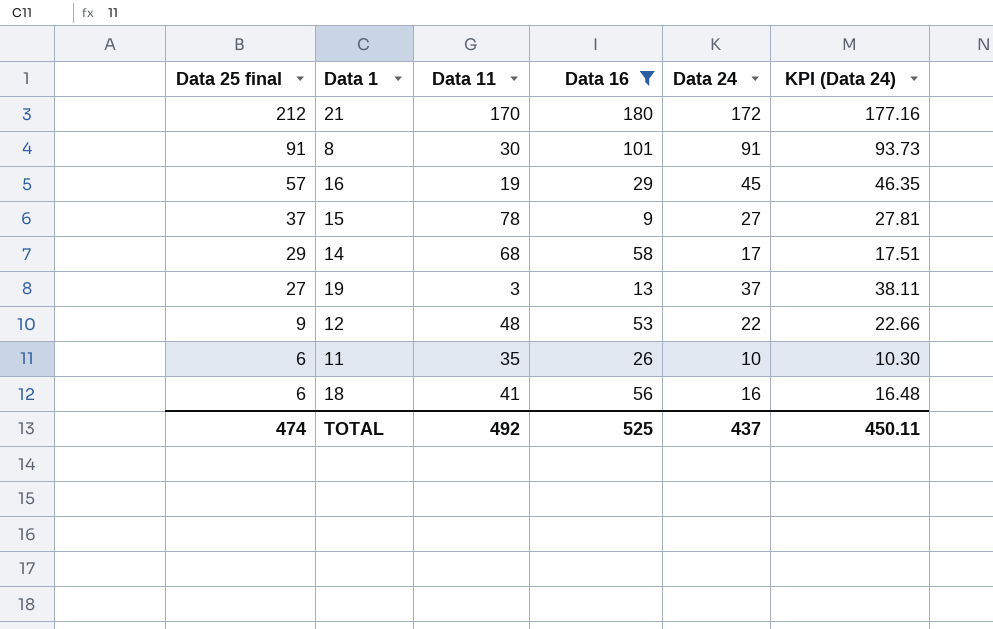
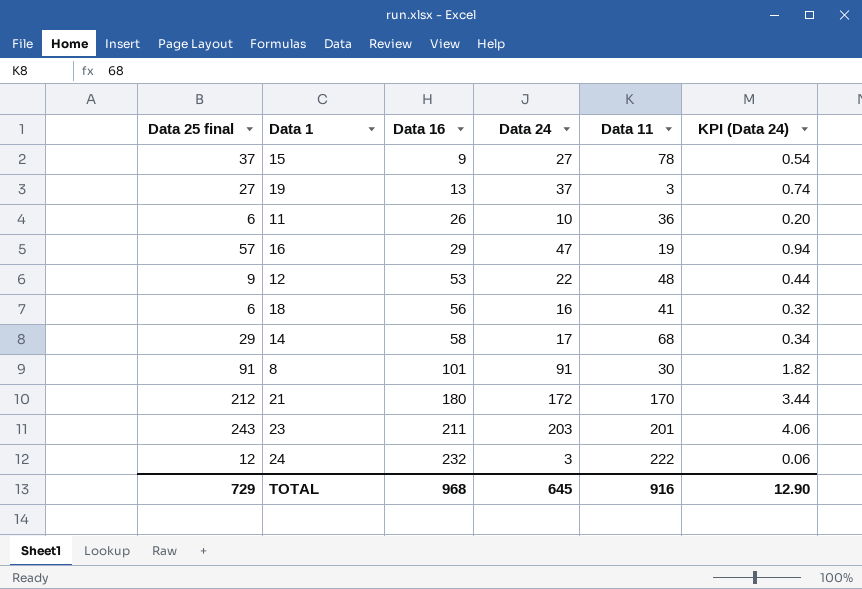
filter: Data 16 <= 180 -> none
row order: Data 25 final descending -> Data 16 ascending
column Data 11 | position: 3 -> 5
column KPI (Data 24) | formula: [Data 24] * 1.03 -> [Data 24] * 0.02
11 | Data 11: 35 -> 36
16 | Data 24: 45 -> 47
TOTAL | Data 25 final: 474 -> 729
TOTAL | Data 16: 525 -> 968
TOTAL | Data 24: 437 -> 645
TOTAL | Data 11: 492 -> 916
TOTAL | KPI (Data 24): 450.11 -> 12.90

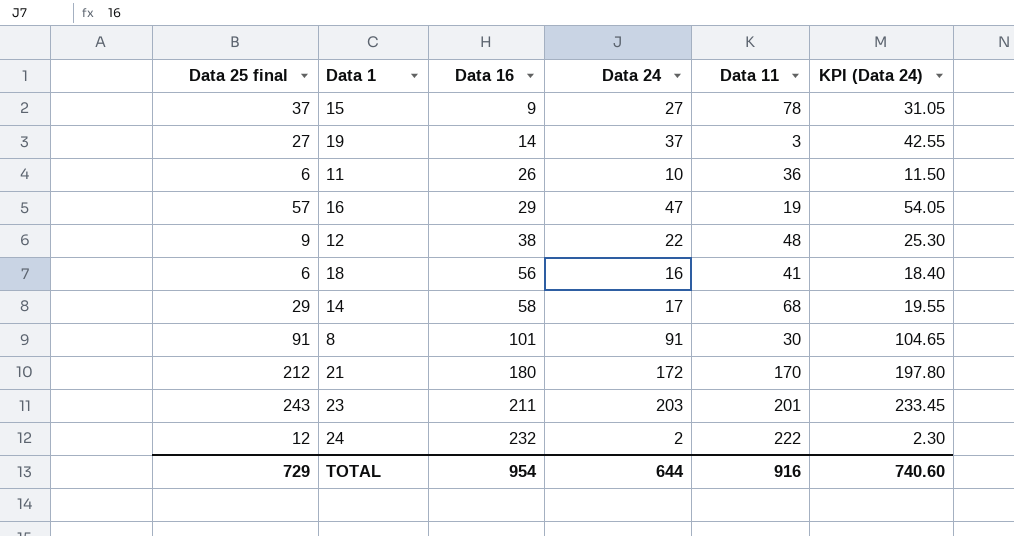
column KPI (Data 24) | formula: [Data 24] * 0.02 -> [Data 24] * 1.15
19 | Data 16: 13 -> 14
12 | Data 16: 53 -> 38
24 | Data 24: 3 -> 2
TOTAL | Data 16: 968 -> 954
TOTAL | Data 24: 645 -> 644
TOTAL | KPI (Data 24): 12.90 -> 740.60

